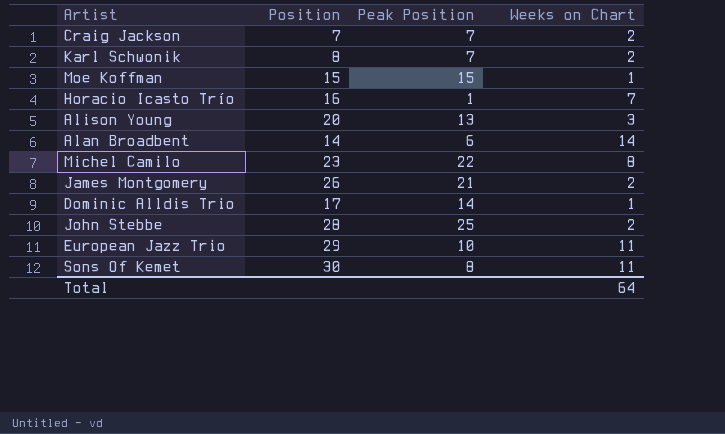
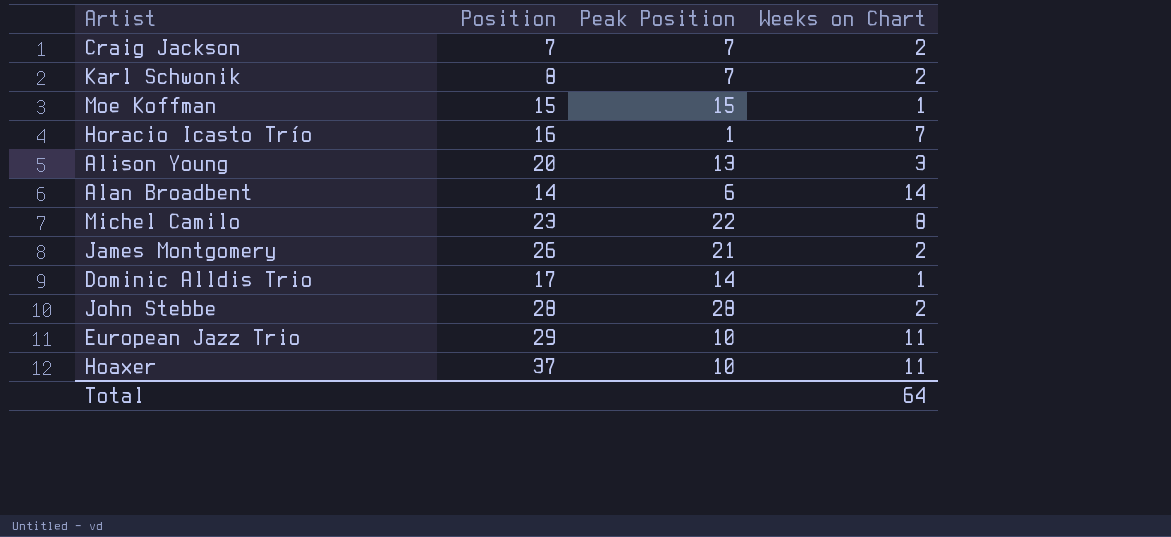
row Sons Of Kemet: 30 | 8 | 11 -> none
John Stebbe | Peak Position: 25 -> 28
row Hoaxer: none -> 37 | 10 | 11

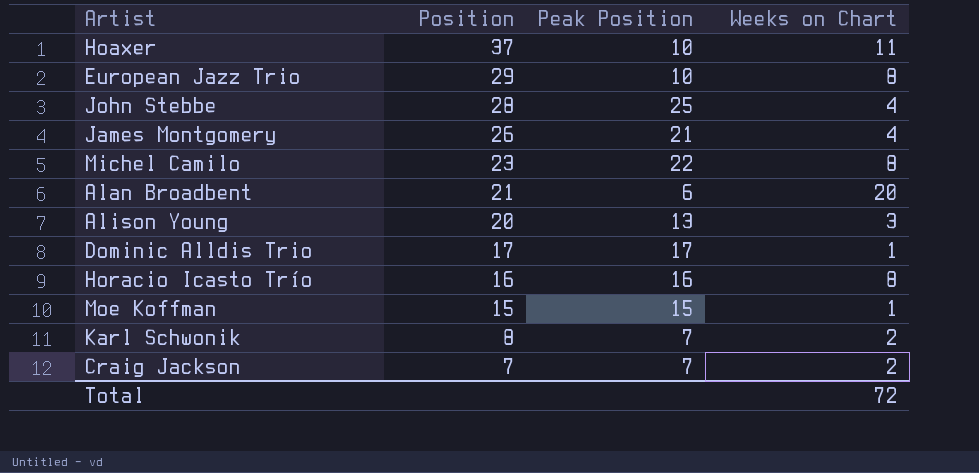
row order: none -> Position descending
European Jazz Trio | Weeks on Chart: 11 -> 8
John Stebbe | Peak Position: 28 -> 25
John Stebbe | Weeks on Chart: 2 -> 4
James Montgomery | Weeks on Chart: 2 -> 4
Alan Broadbent | Position: 14 -> 21
Alan Broadbent | Weeks on Chart: 14 -> 20
Dominic Alldis Trio | Peak Position: 14 -> 17
Horacio Icasto Trío | Peak Position: 1 -> 16
Horacio Icasto Trío | Weeks on Chart: 7 -> 8
Total | Weeks on Chart: 64 -> 72

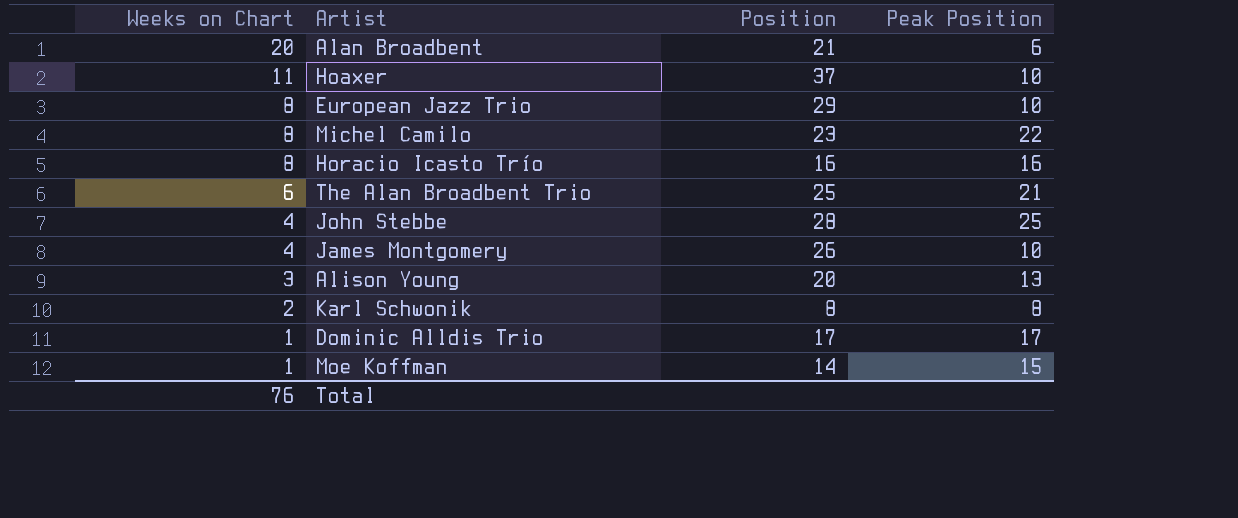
row order: Position descending -> Weeks on Chart descending
column Weeks on Chart | position: 4 -> 1
row Craig Jackson: 7 | 7 | 2 -> none
row The Alan Broadbent Trio: none -> 6 | 25 | 21
James Montgomery | Peak Position: 21 -> 10
Karl Schwonik | Peak Position: 7 -> 8
Moe Koffman | Position: 15 -> 14
Total | Weeks on Chart: 72 -> 76

